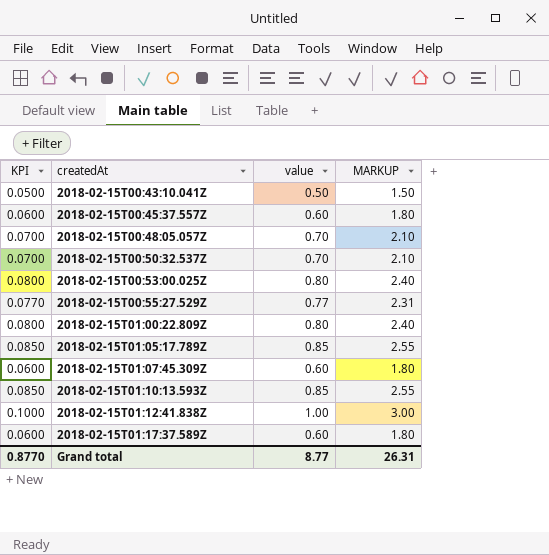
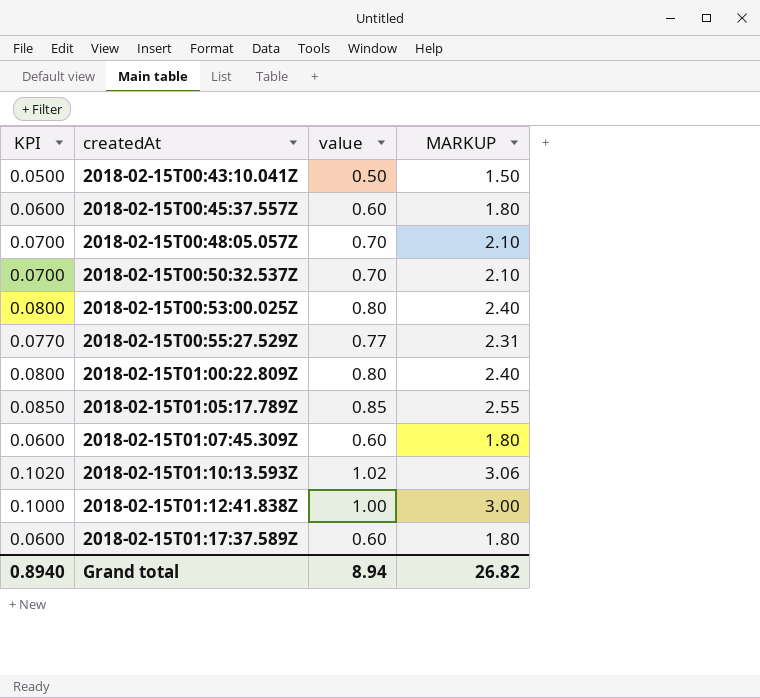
2018-02-15T01:10:13.593Z | KPI: 0.0850 -> 0.1020
2018-02-15T01:10:13.593Z | value: 0.85 -> 1.02
2018-02-15T01:10:13.593Z | MARKUP: 2.55 -> 3.06
Grand total | KPI: 0.8770 -> 0.8940
Grand total | value: 8.77 -> 8.94
Grand total | MARKUP: 26.31 -> 26.82

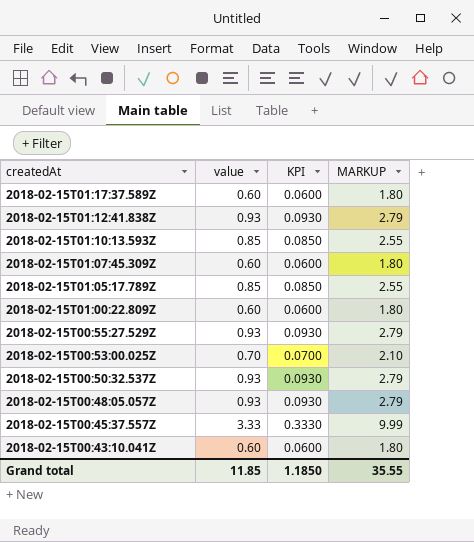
row order: createdAt ascending -> createdAt descending
column KPI | position: 1 -> 3
2018-02-15T01:12:41.838Z | value: 1.00 -> 0.93
2018-02-15T01:12:41.838Z | KPI: 0.1000 -> 0.0930
2018-02-15T01:12:41.838Z | MARKUP: 3.00 -> 2.79
2018-02-15T01:10:13.593Z | value: 1.02 -> 0.85
2018-02-15T01:10:13.593Z | KPI: 0.1020 -> 0.0850
2018-02-15T01:10:13.593Z | MARKUP: 3.06 -> 2.55
2018-02-15T01:00:22.809Z | value: 0.80 -> 0.60
2018-02-15T01:00:22.809Z | KPI: 0.0800 -> 0.0600
2018-02-15T01:00:22.809Z | MARKUP: 2.40 -> 1.80
2018-02-15T00:55:27.529Z | value: 0.77 -> 0.93
2018-02-15T00:55:27.529Z | KPI: 0.0770 -> 0.0930
2018-02-15T00:55:27.529Z | MARKUP: 2.31 -> 2.79
2018-02-15T00:53:00.025Z | value: 0.80 -> 0.70
2018-02-15T00:53:00.025Z | KPI: 0.0800 -> 0.0700
2018-02-15T00:53:00.025Z | MARKUP: 2.40 -> 2.10
2018-02-15T00:50:32.537Z | value: 0.70 -> 0.93
2018-02-15T00:50:32.537Z | KPI: 0.0700 -> 0.0930
2018-02-15T00:50:32.537Z | MARKUP: 2.10 -> 2.79
2018-02-15T00:48:05.057Z | value: 0.70 -> 0.93
2018-02-15T00:48:05.057Z | KPI: 0.0700 -> 0.0930
2018-02-15T00:48:05.057Z | MARKUP: 2.10 -> 2.79
2018-02-15T00:45:37.557Z | value: 0.60 -> 3.33
2018-02-15T00:45:37.557Z | KPI: 0.0600 -> 0.3330
2018-02-15T00:45:37.557Z | MARKUP: 1.80 -> 9.99
2018-02-15T00:43:10.041Z | value: 0.50 -> 0.60
2018-02-15T00:43:10.041Z | KPI: 0.0500 -> 0.0600
2018-02-15T00:43:10.041Z | MARKUP: 1.50 -> 1.80
Grand total | value: 8.94 -> 11.85
Grand total | KPI: 0.8940 -> 1.1850
Grand total | MARKUP: 26.82 -> 35.55

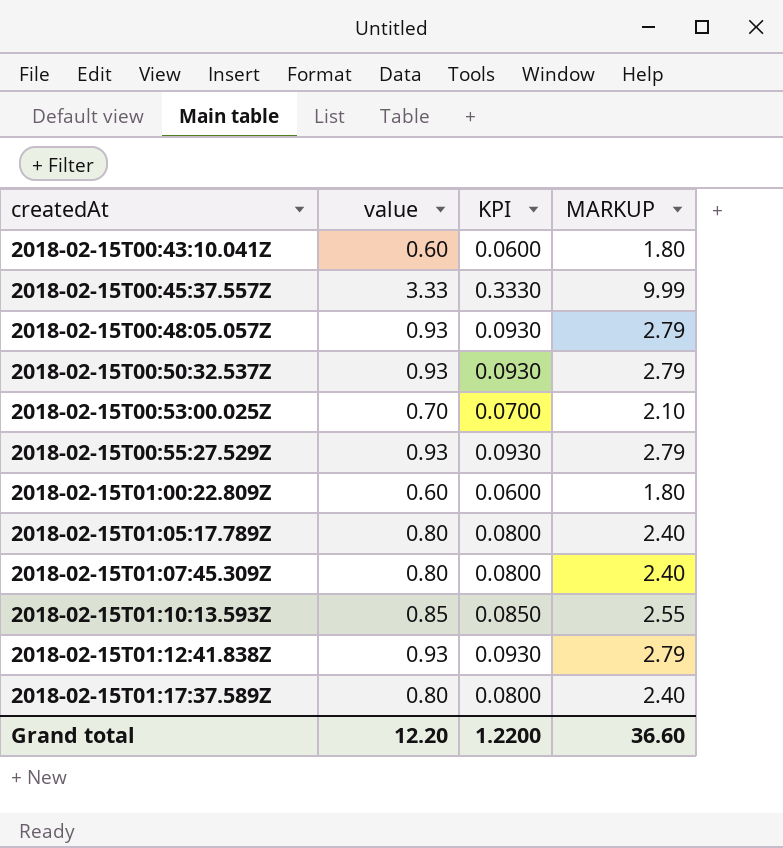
row order: createdAt descending -> createdAt ascending
2018-02-15T01:05:17.789Z | value: 0.85 -> 0.80
2018-02-15T01:05:17.789Z | KPI: 0.0850 -> 0.0800
2018-02-15T01:05:17.789Z | MARKUP: 2.55 -> 2.40
2018-02-15T01:07:45.309Z | value: 0.60 -> 0.80
2018-02-15T01:07:45.309Z | KPI: 0.0600 -> 0.0800
2018-02-15T01:07:45.309Z | MARKUP: 1.80 -> 2.40
2018-02-15T01:17:37.589Z | value: 0.60 -> 0.80
2018-02-15T01:17:37.589Z | KPI: 0.0600 -> 0.0800
2018-02-15T01:17:37.589Z | MARKUP: 1.80 -> 2.40
Grand total | value: 11.85 -> 12.20
Grand total | KPI: 1.1850 -> 1.2200
Grand total | MARKUP: 35.55 -> 36.60

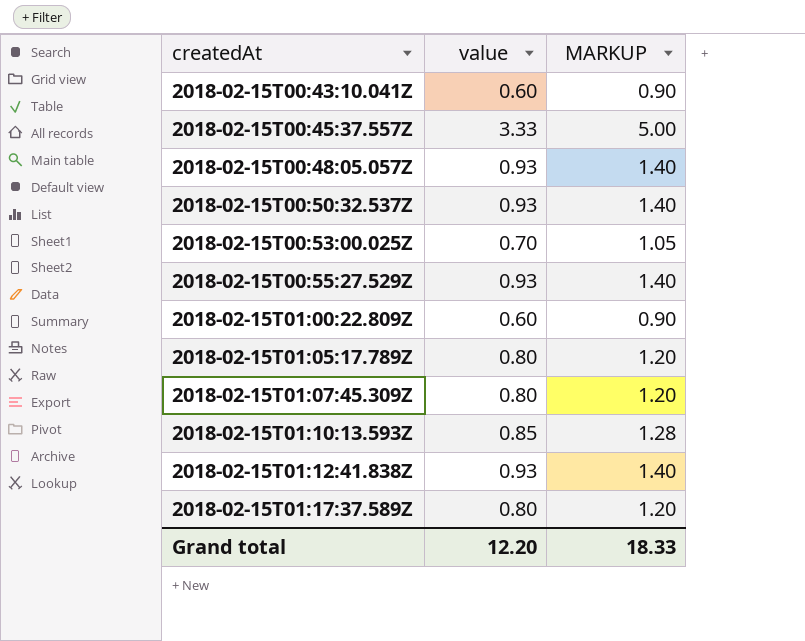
column KPI | formula: [value] * 0.1 -> none
column MARKUP | formula: [value] * 3 -> [value] * 1.5
Grand total | MARKUP: 36.60 -> 18.33

